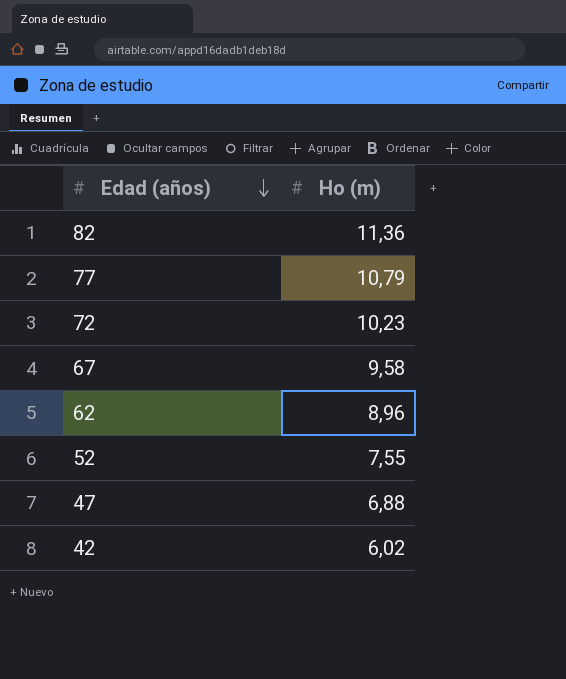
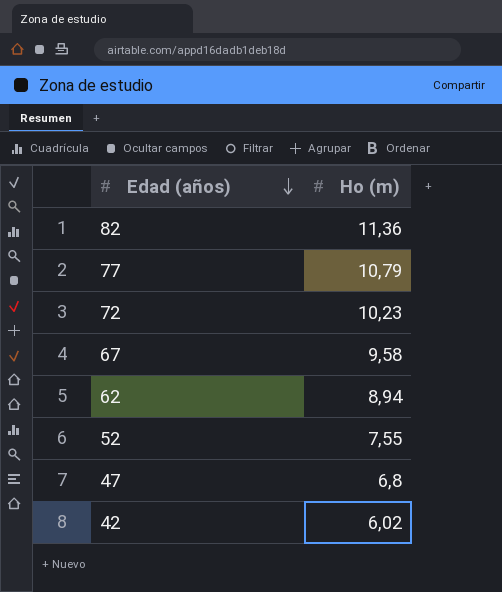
62 | Ho (m): 8,96 -> 8,94
47 | Ho (m): 6,88 -> 6,8

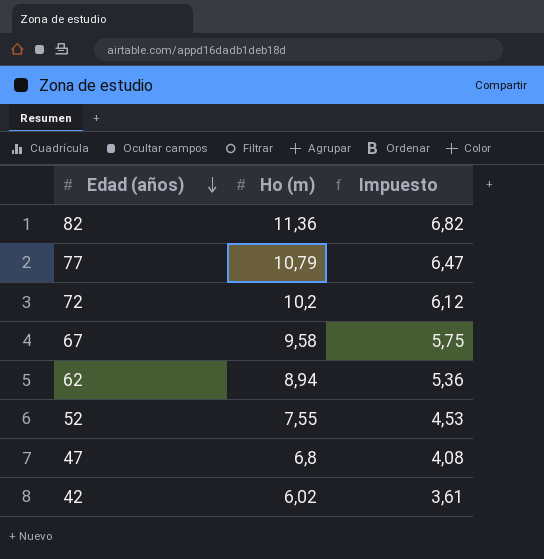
column Impuesto | formula: none -> [Ho (m)] * 0,6
72 | Ho (m): 10,23 -> 10,2

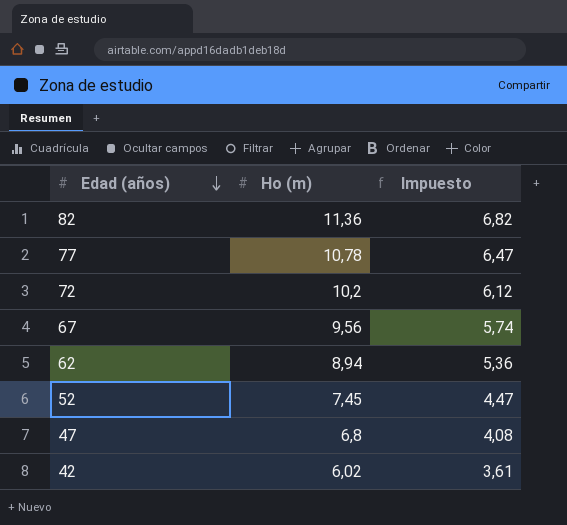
77 | Ho (m): 10,79 -> 10,78
67 | Ho (m): 9,58 -> 9,56
67 | Impuesto: 5,75 -> 5,74
52 | Ho (m): 7,55 -> 7,45
52 | Impuesto: 4,53 -> 4,47

